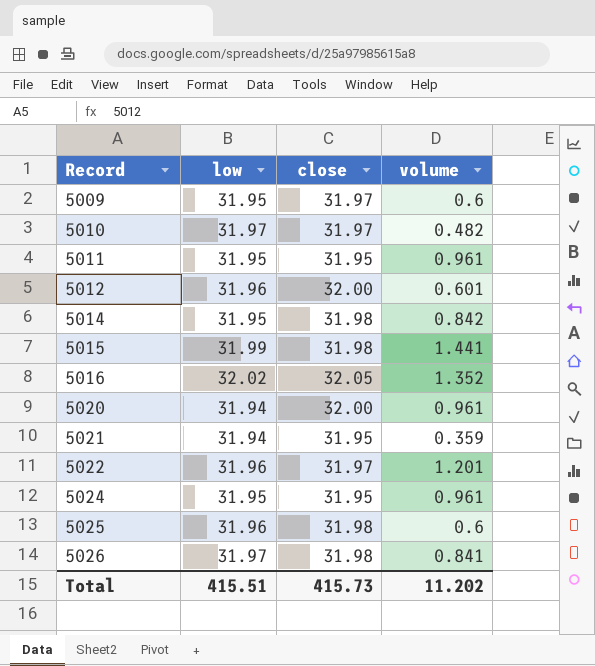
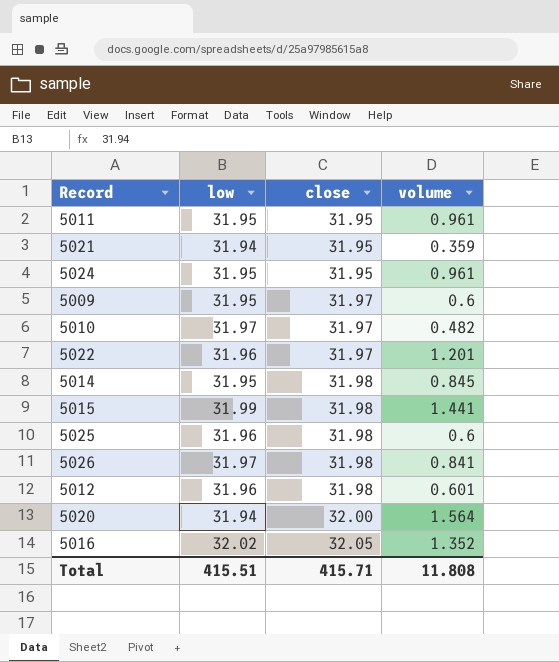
row order: Record ascending -> close ascending
5014 | volume: 0.842 -> 0.845
5012 | close: 32.00 -> 31.98
5020 | volume: 0.961 -> 1.564
Total | close: 415.73 -> 415.71
Total | volume: 11.202 -> 11.808

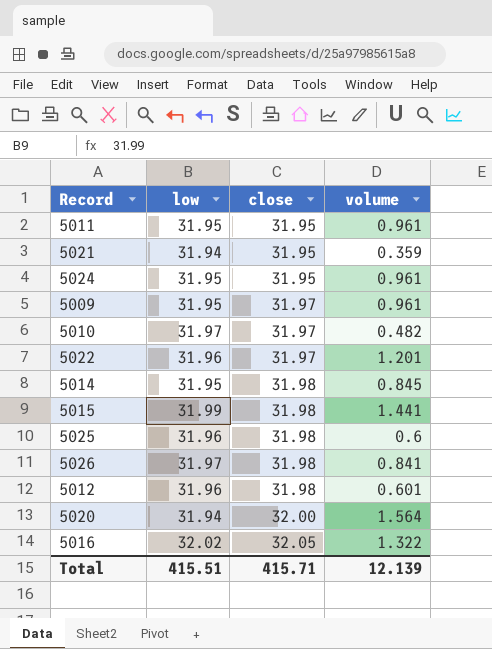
5009 | volume: 0.6 -> 0.961
5016 | volume: 1.352 -> 1.322
Total | volume: 11.808 -> 12.139

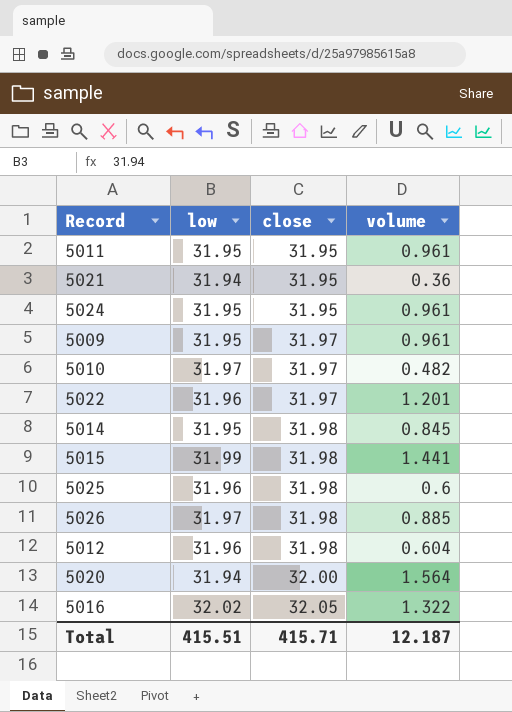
5021 | volume: 0.359 -> 0.36
5026 | volume: 0.841 -> 0.885
5012 | volume: 0.601 -> 0.604
Total | volume: 12.139 -> 12.187

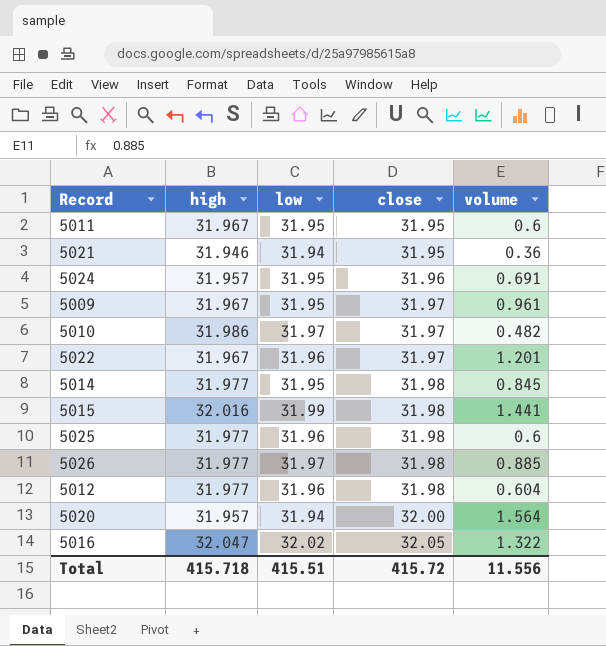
column high | position: none -> 2
5011 | volume: 0.961 -> 0.6
5024 | close: 31.95 -> 31.96
5024 | volume: 0.961 -> 0.691
Total | close: 415.71 -> 415.72
Total | volume: 12.187 -> 11.556

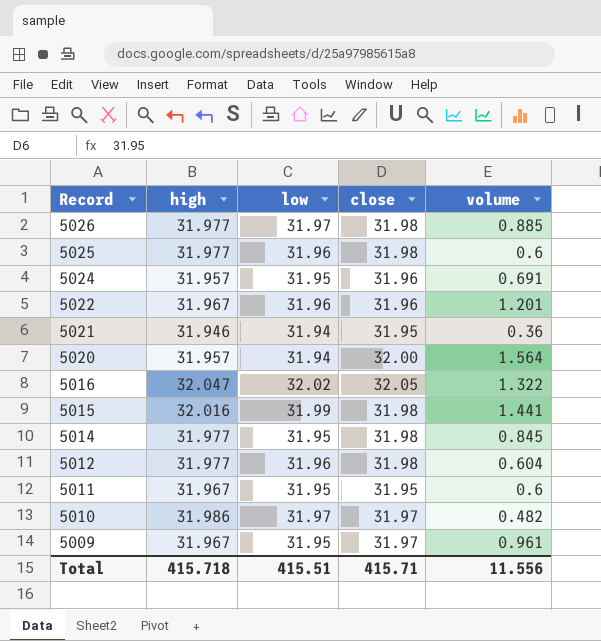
row order: close ascending -> Record descending
5022 | close: 31.97 -> 31.96
Total | close: 415.72 -> 415.71

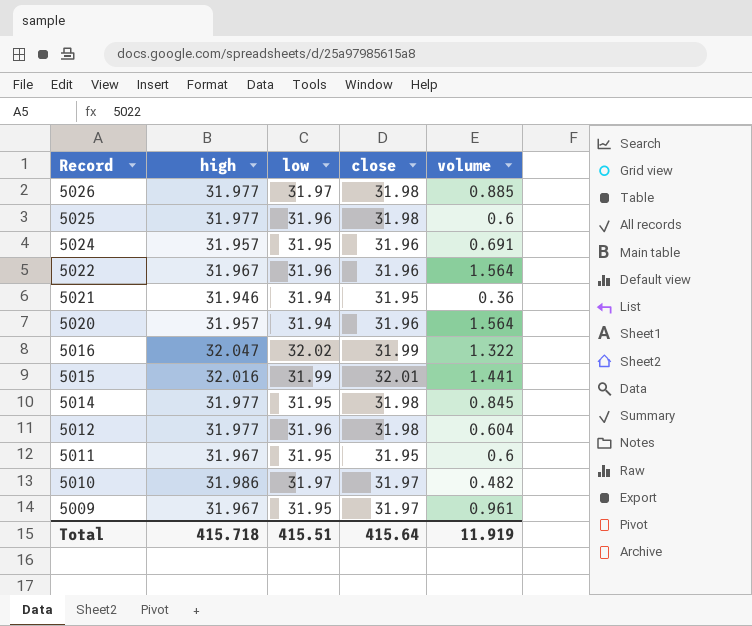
5022 | volume: 1.201 -> 1.564
5020 | close: 32.00 -> 31.96
5016 | close: 32.05 -> 31.99
5015 | close: 31.98 -> 32.01
Total | close: 415.71 -> 415.64
Total | volume: 11.556 -> 11.919

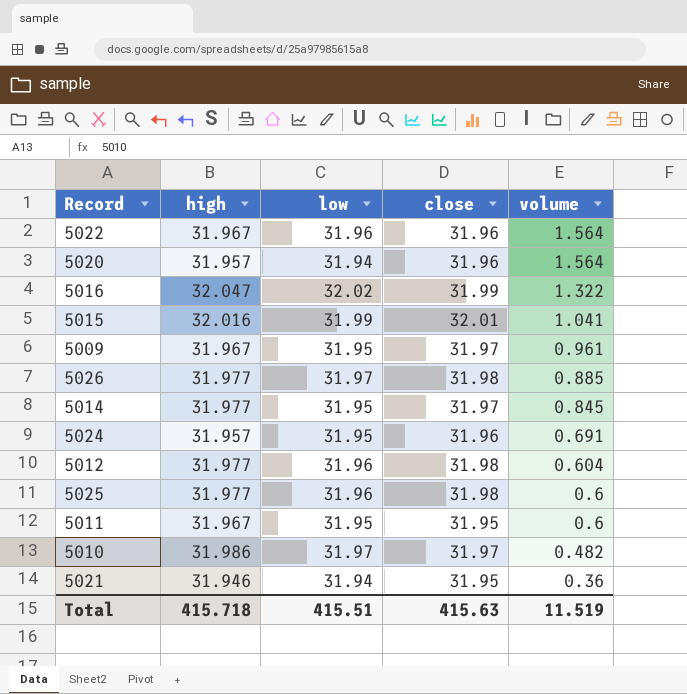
row order: Record descending -> volume descending
5015 | volume: 1.441 -> 1.041
5014 | close: 31.98 -> 31.97
Total | close: 415.64 -> 415.63
Total | volume: 11.919 -> 11.519

